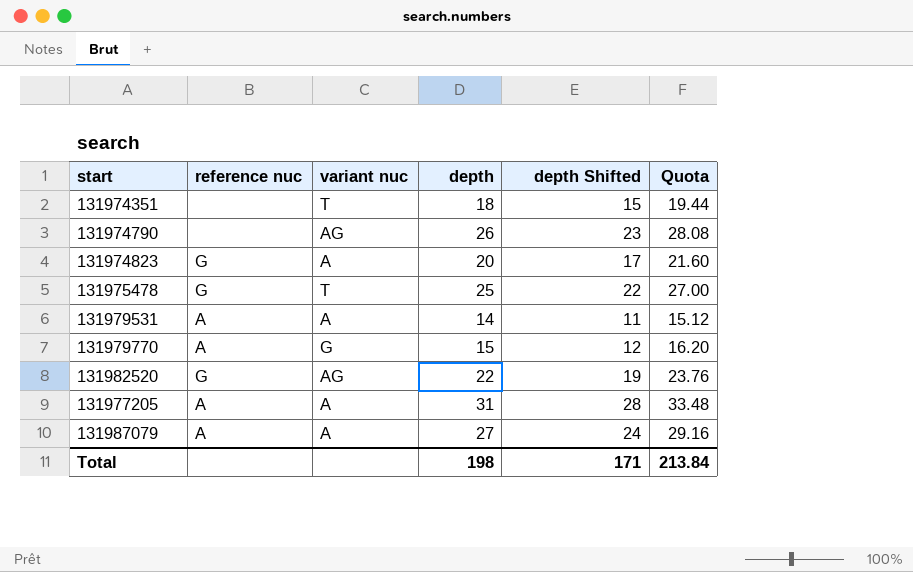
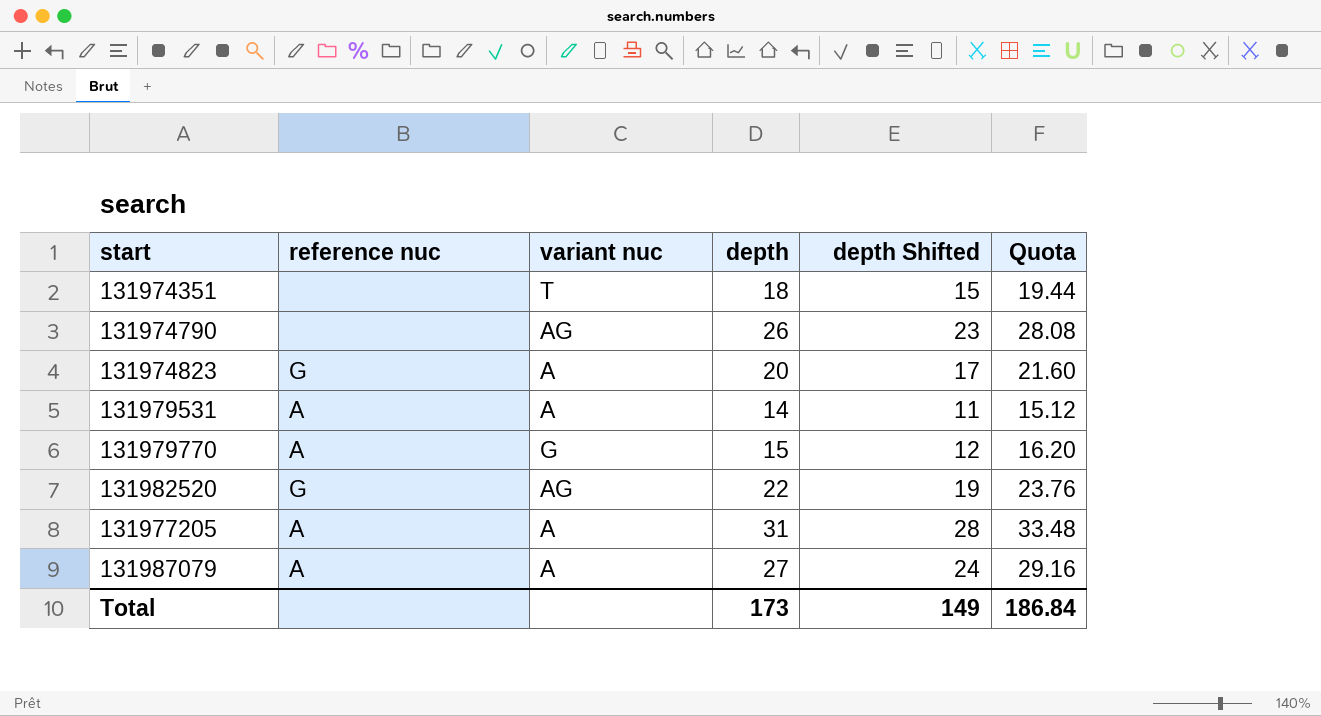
row 131975478: G | T | 25 | 22 | 27.00 -> none
Total | depth: 198 -> 173
Total | depth Shifted: 171 -> 149
Total | Quota: 213.84 -> 186.84

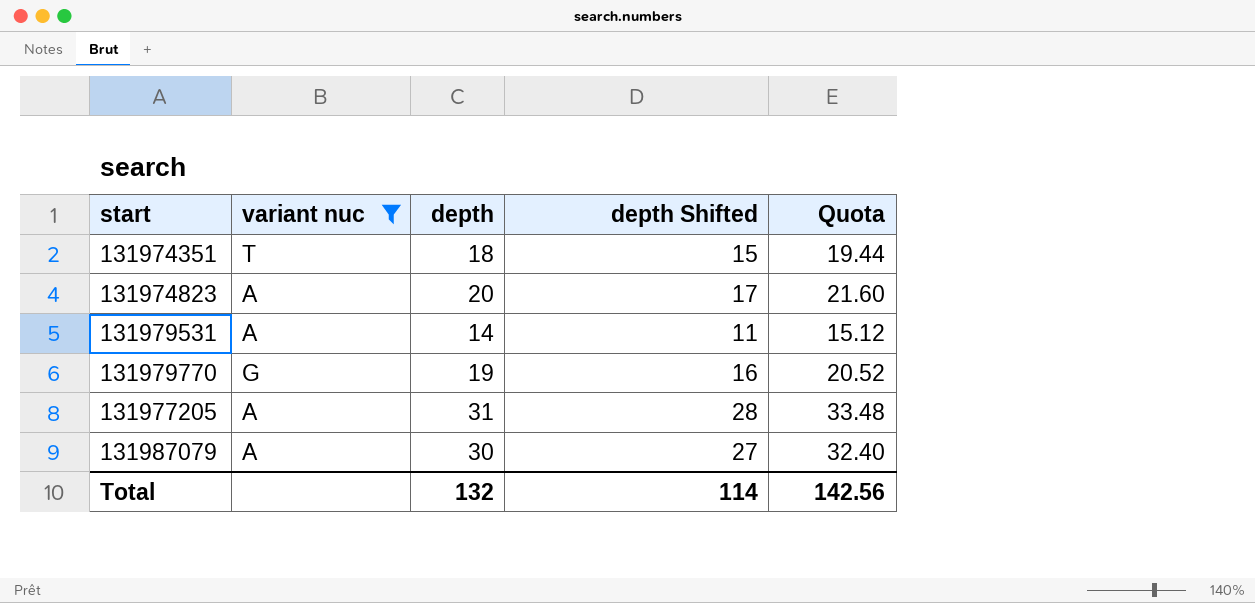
filter: none -> variant nuc != AG
column reference nuc | position: 2 -> none
131979770 | depth: 15 -> 19
131979770 | depth Shifted: 12 -> 16
131979770 | Quota: 16.20 -> 20.52
131987079 | depth: 27 -> 30
131987079 | depth Shifted: 24 -> 27
131987079 | Quota: 29.16 -> 32.40
Total | depth: 173 -> 132
Total | depth Shifted: 149 -> 114
Total | Quota: 186.84 -> 142.56

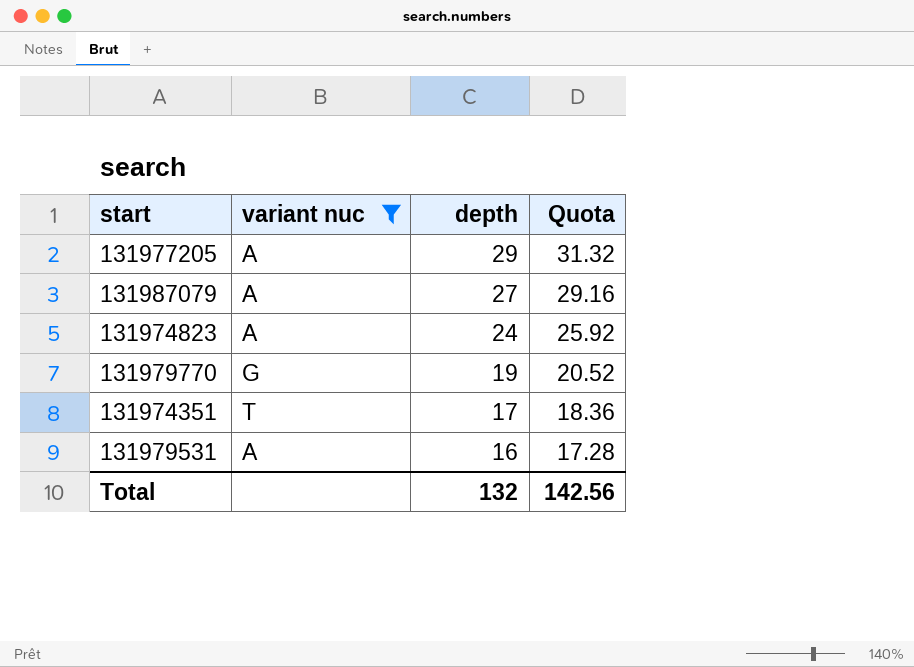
row order: none -> depth descending
column depth Shifted | formula: [depth] - 3 -> none
131977205 | depth: 31 -> 29
131977205 | Quota: 33.48 -> 31.32
131987079 | depth: 30 -> 27
131987079 | Quota: 32.40 -> 29.16
131974823 | depth: 20 -> 24
131974823 | Quota: 21.60 -> 25.92
131974351 | depth: 18 -> 17
131974351 | Quota: 19.44 -> 18.36
131979531 | depth: 14 -> 16
131979531 | Quota: 15.12 -> 17.28

